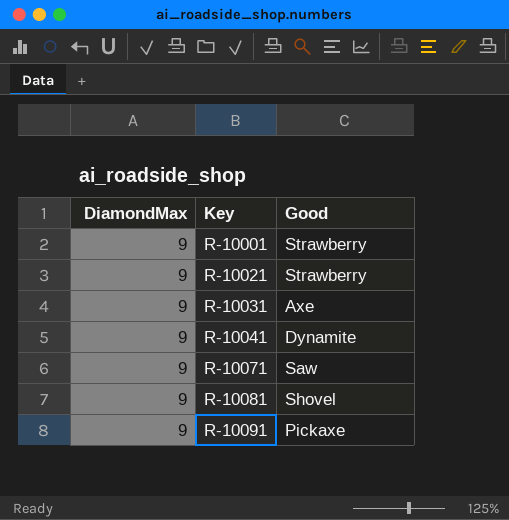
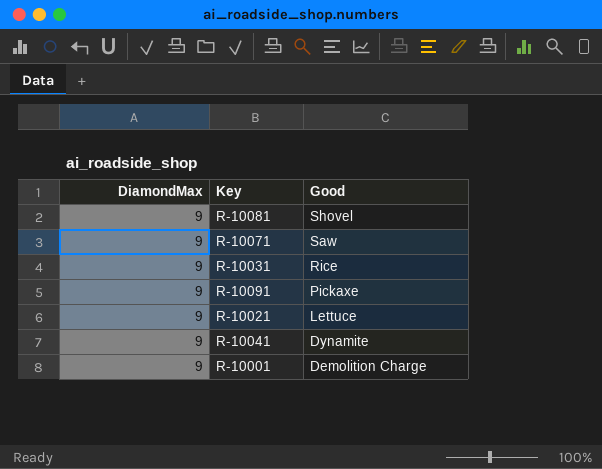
row order: Key ascending -> Good descending
R-10031 | Good: Axe -> Rice
R-10021 | Good: Strawberry -> Lettuce
R-10001 | Good: Strawberry -> Demolition Charge

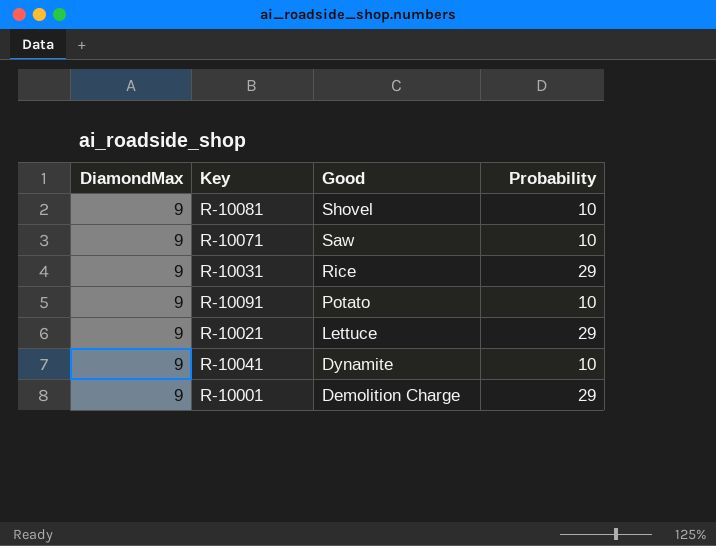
column Probability | position: none -> 4
R-10091 | Good: Pickaxe -> Potato

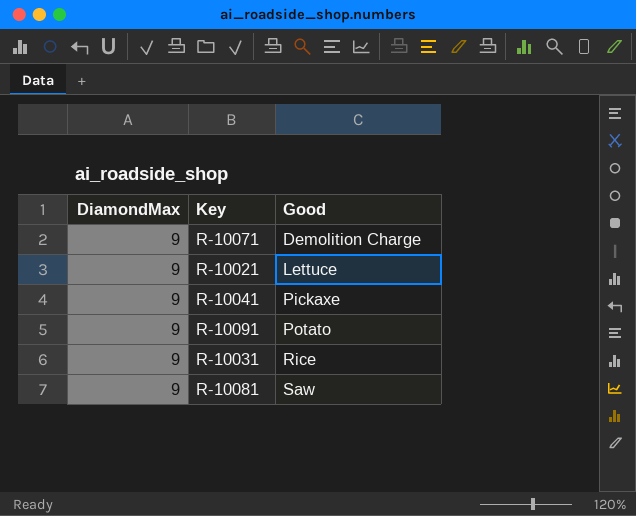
row order: Good descending -> Good ascending
column Probability | position: 4 -> none
row R-10001: 9 | Demolition Charge | 29 -> none
R-10071 | Good: Saw -> Demolition Charge
R-10041 | Good: Dynamite -> Pickaxe
R-10081 | Good: Shovel -> Saw

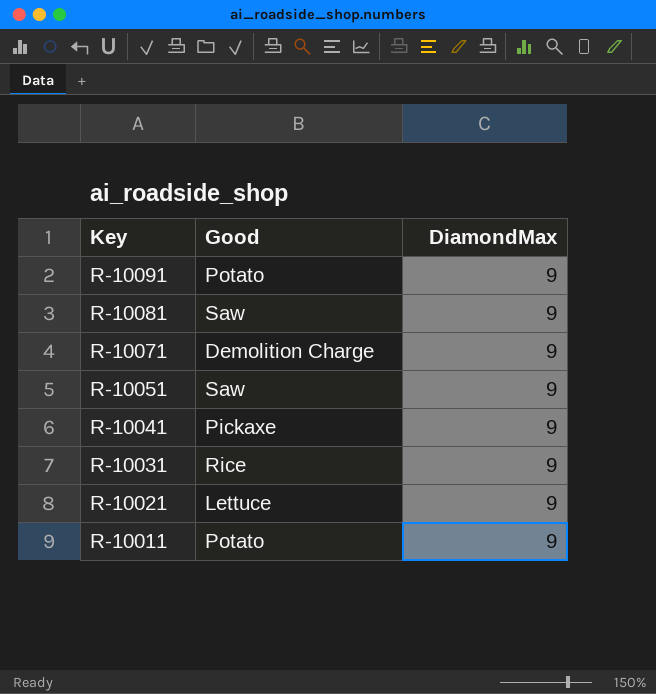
row order: Good ascending -> Key descending
column DiamondMax | position: 1 -> 3
row R-10051: none -> Saw | 9
row R-10011: none -> Potato | 9

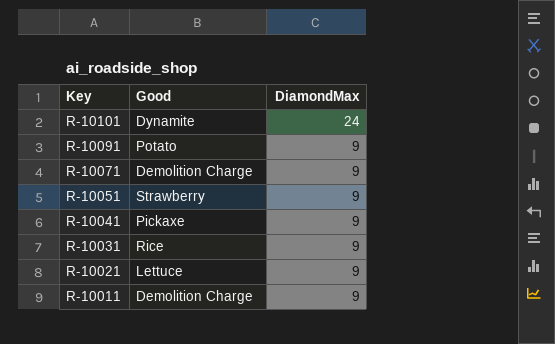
row R-10081: Saw | 9 -> none
row R-10101: none -> Dynamite | 24
R-10051 | Good: Saw -> Strawberry
R-10011 | Good: Potato -> Demolition Charge

